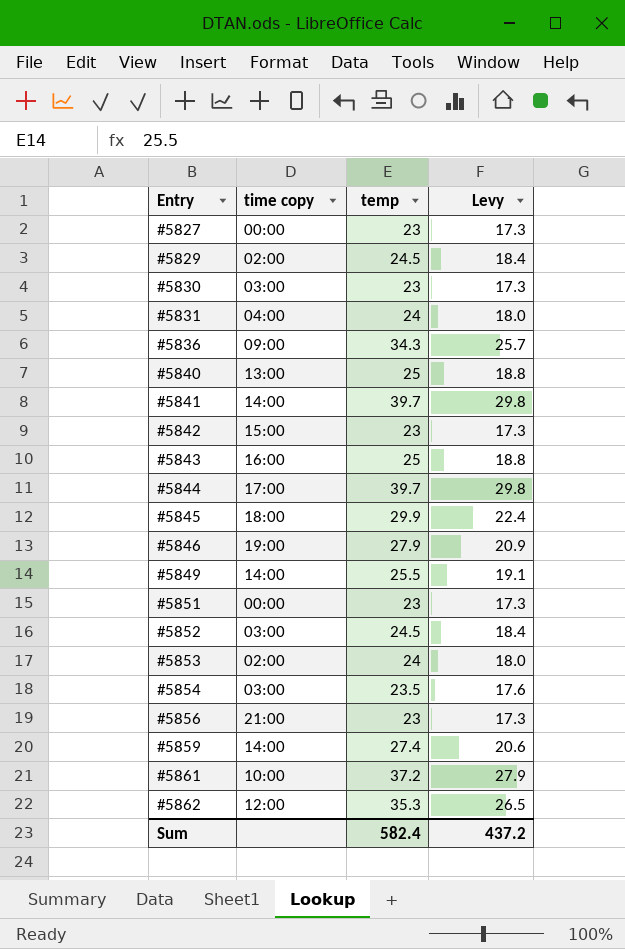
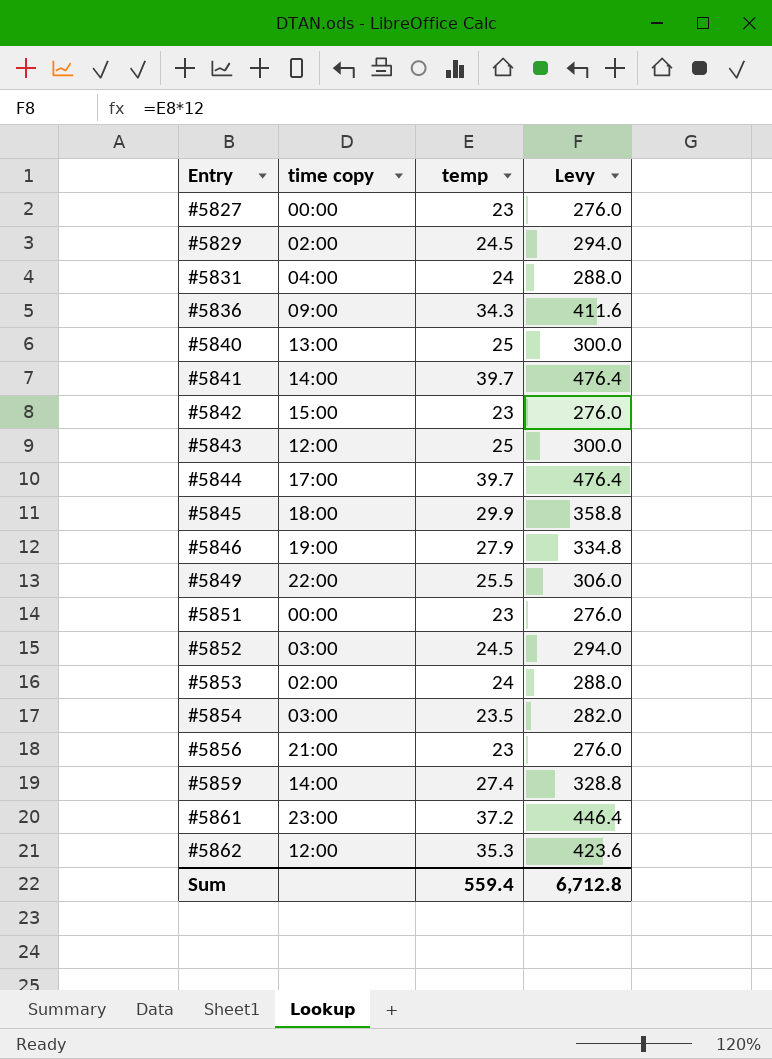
column Levy | formula: [temp] * 0.75 -> [temp] * 12
row #5830: 03:00 | 23 | 17.3 -> none
#5843 | time copy: 16:00 -> 12:00
#5849 | time copy: 14:00 -> 22:00
#5861 | time copy: 10:00 -> 23:00
Sum | temp: 582.4 -> 559.4
Sum | Levy: 437.2 -> 6,712.8

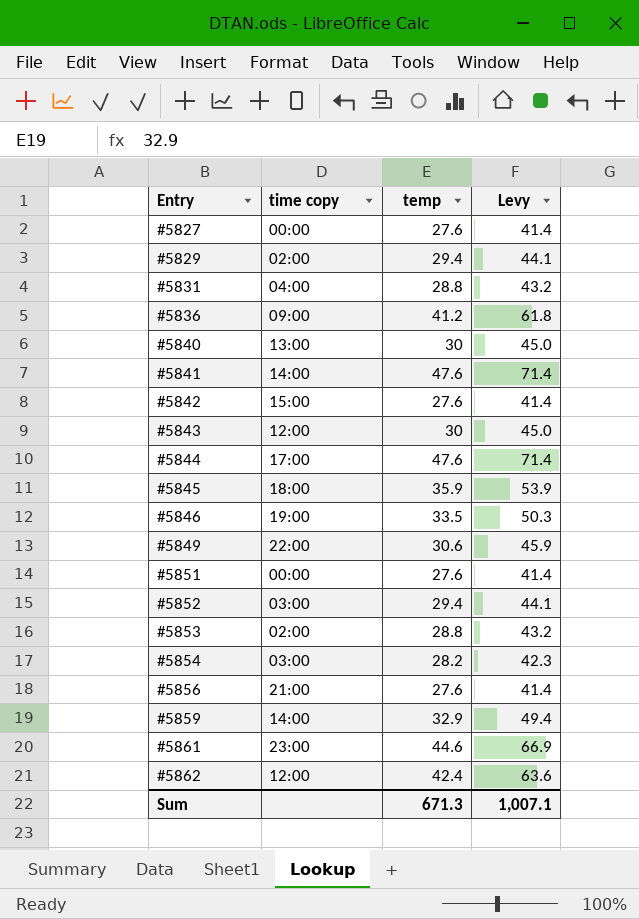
column Levy | formula: [temp] * 12 -> [temp] * 1.5
#5827 | temp: 23 -> 27.6
#5829 | temp: 24.5 -> 29.4
#5831 | temp: 24 -> 28.8
#5836 | temp: 34.3 -> 41.2
#5840 | temp: 25 -> 30
#5841 | temp: 39.7 -> 47.6
#5842 | temp: 23 -> 27.6
#5843 | temp: 25 -> 30
#5844 | temp: 39.7 -> 47.6
#5845 | temp: 29.9 -> 35.9
#5846 | temp: 27.9 -> 33.5
#5849 | temp: 25.5 -> 30.6
#5851 | temp: 23 -> 27.6
#5852 | temp: 24.5 -> 29.4
#5853 | temp: 24 -> 28.8
#5854 | temp: 23.5 -> 28.2
#5856 | temp: 23 -> 27.6
#5859 | temp: 27.4 -> 32.9
#5861 | temp: 37.2 -> 44.6
#5862 | temp: 35.3 -> 42.4
Sum | temp: 559.4 -> 671.3
Sum | Levy: 6,712.8 -> 1,007.1

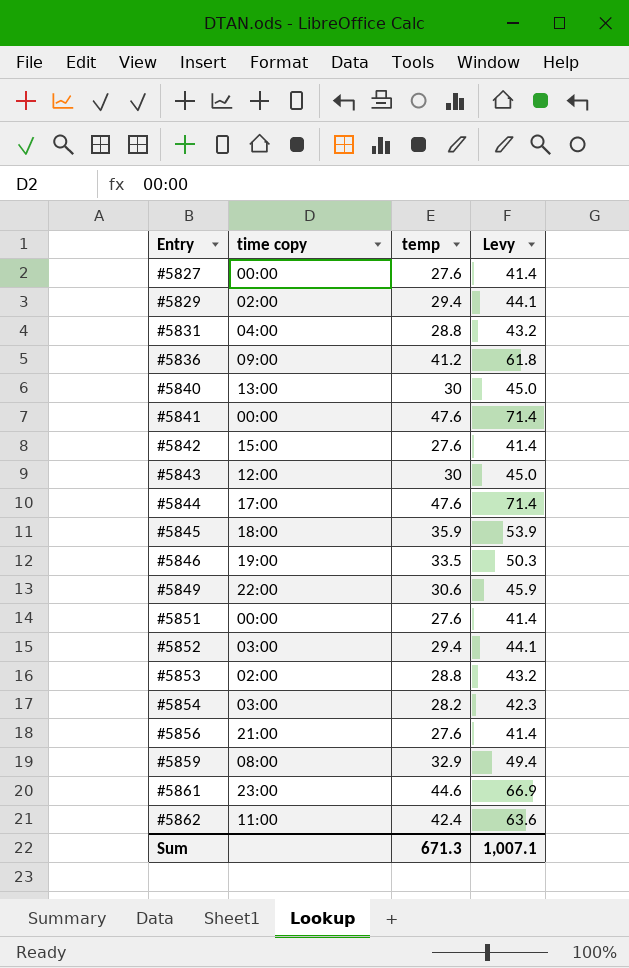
#5841 | time copy: 14:00 -> 00:00
#5859 | time copy: 14:00 -> 08:00
#5862 | time copy: 12:00 -> 11:00

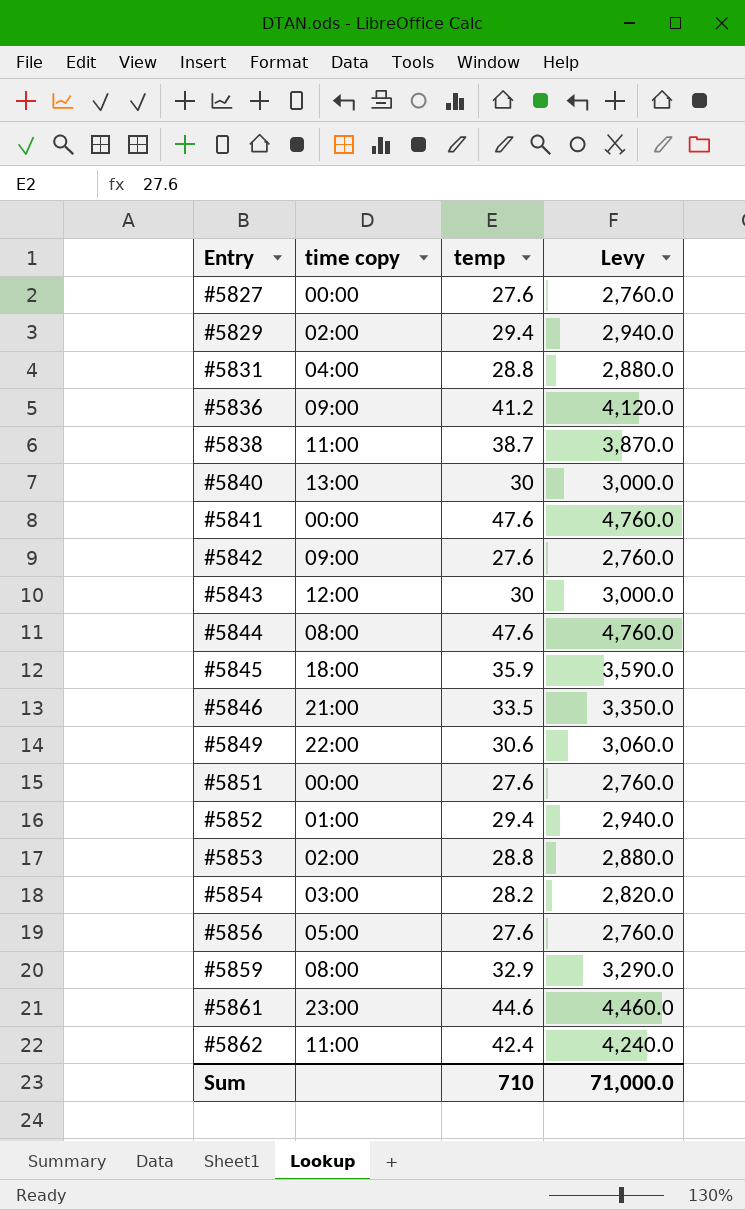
column Levy | formula: [temp] * 1.5 -> [temp] * 100
row #5838: none -> 11:00 | 38.7 | 3,870.0
#5842 | time copy: 15:00 -> 09:00
#5844 | time copy: 17:00 -> 08:00
#5846 | time copy: 19:00 -> 21:00
#5852 | time copy: 03:00 -> 01:00
#5856 | time copy: 21:00 -> 05:00
Sum | temp: 671.3 -> 710
Sum | Levy: 1,007.1 -> 71,000.0

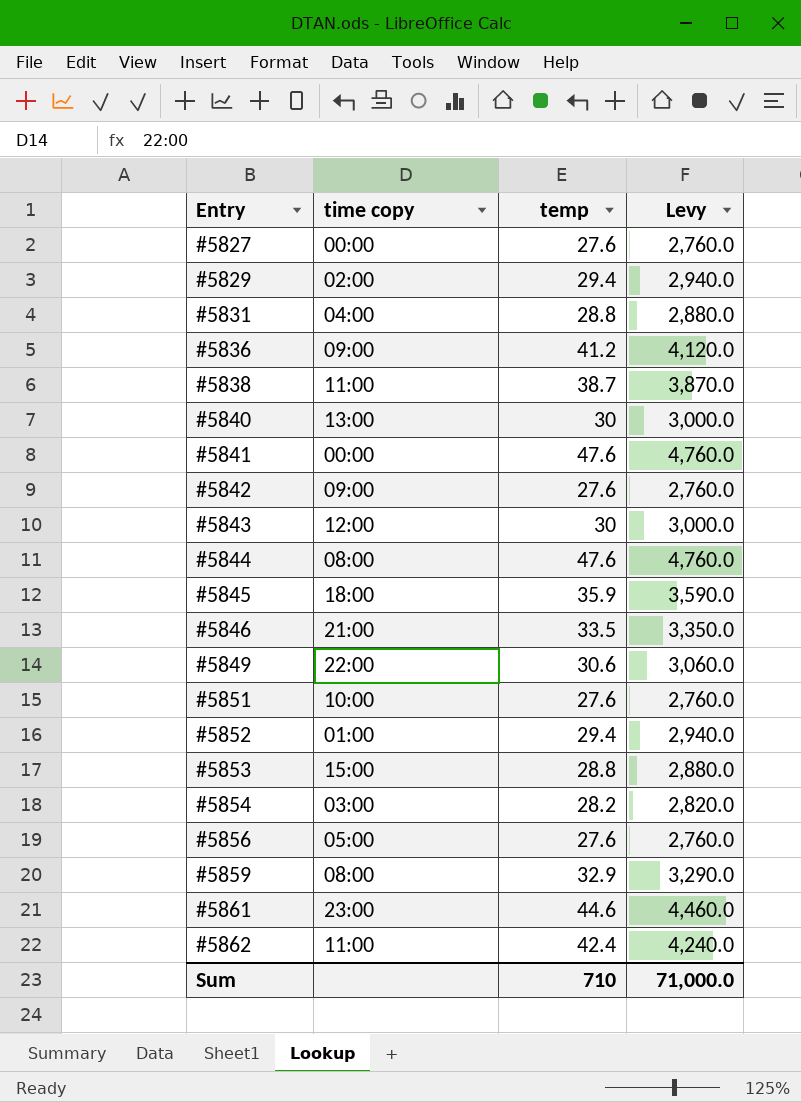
#5851 | time copy: 00:00 -> 10:00
#5853 | time copy: 02:00 -> 15:00

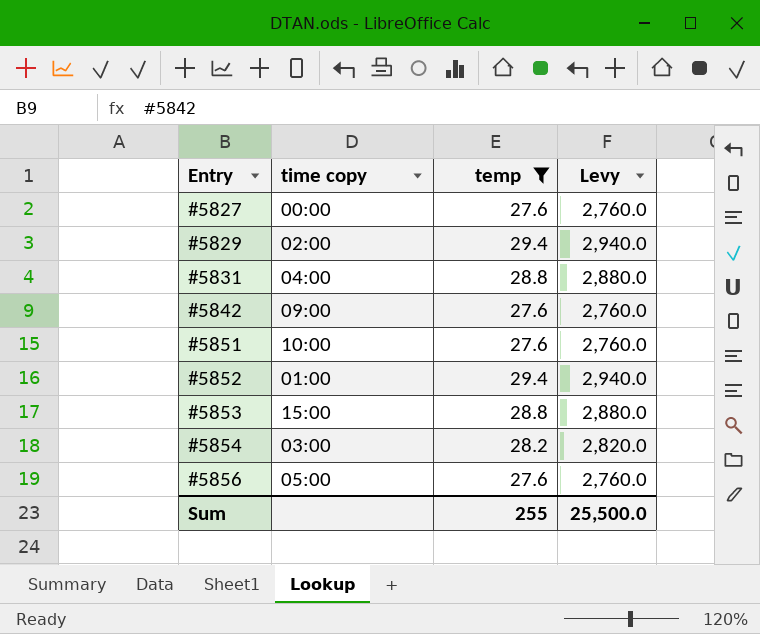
filter: none -> temp <= 29.4
Sum | temp: 710 -> 255
Sum | Levy: 71,000.0 -> 25,500.0

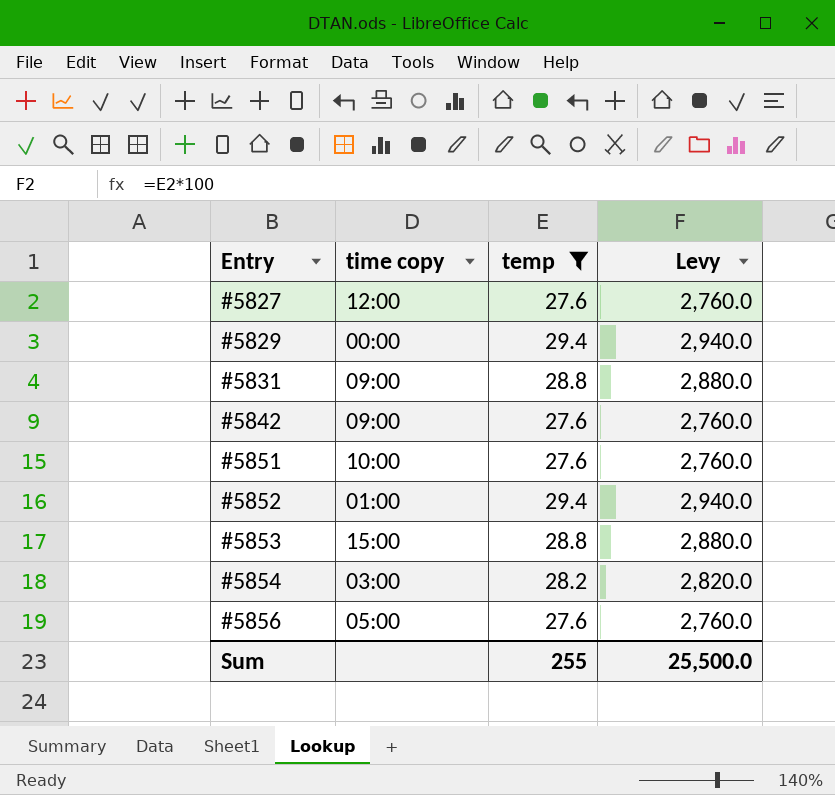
#5827 | time copy: 00:00 -> 12:00
#5829 | time copy: 02:00 -> 00:00
#5831 | time copy: 04:00 -> 09:00

